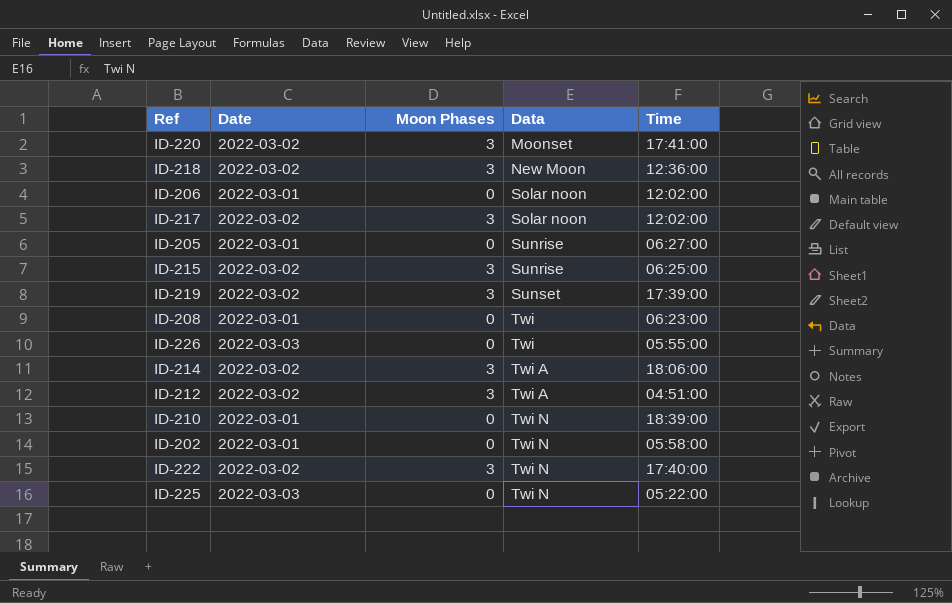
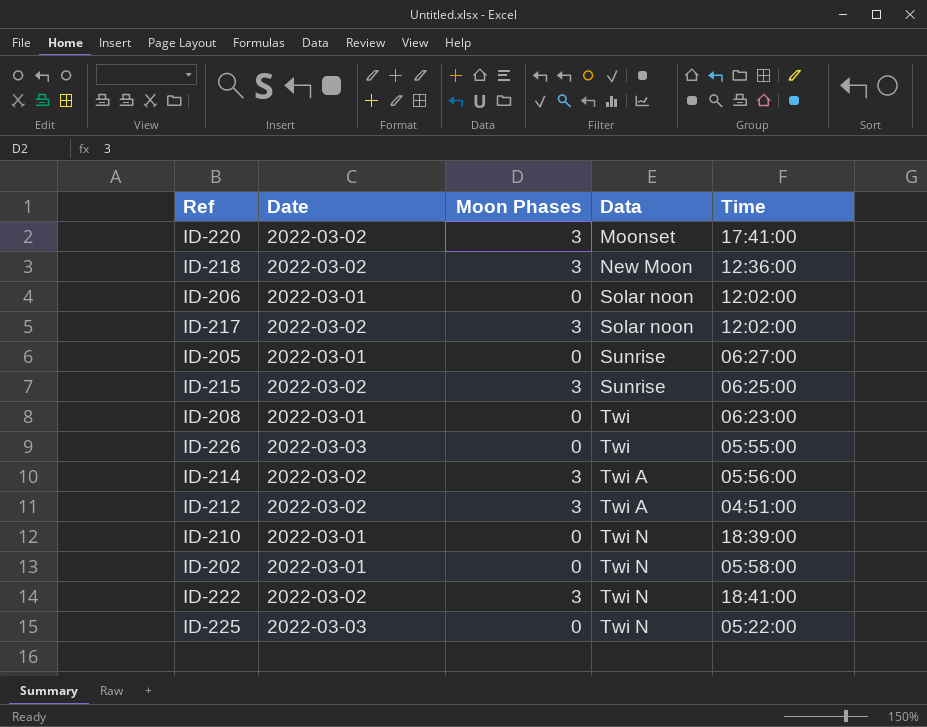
row ID-219: 2022-03-02 | 3 | Sunset | 17:39:00 -> none
ID-214 | Time: 18:06:00 -> 05:56:00
ID-222 | Time: 17:40:00 -> 18:41:00

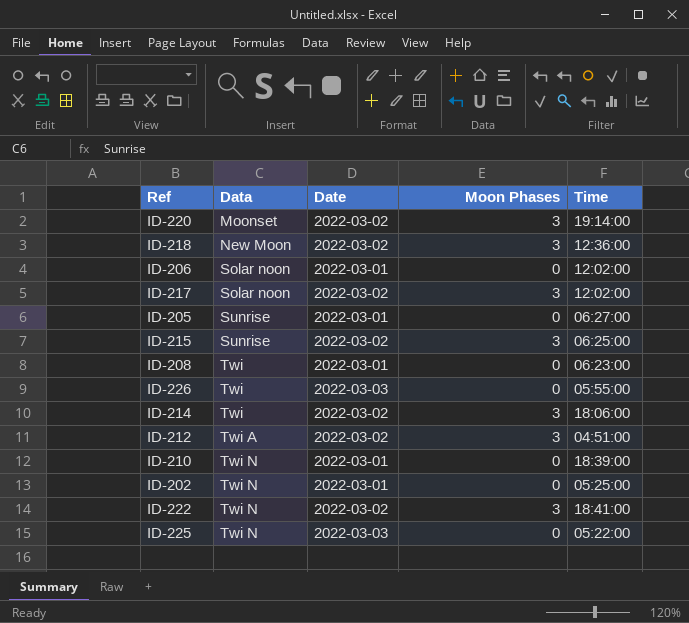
column Data | position: 4 -> 2
ID-220 | Time: 17:41:00 -> 19:14:00
ID-214 | Data: Twi A -> Twi
ID-214 | Time: 05:56:00 -> 18:06:00
ID-202 | Time: 05:58:00 -> 05:25:00

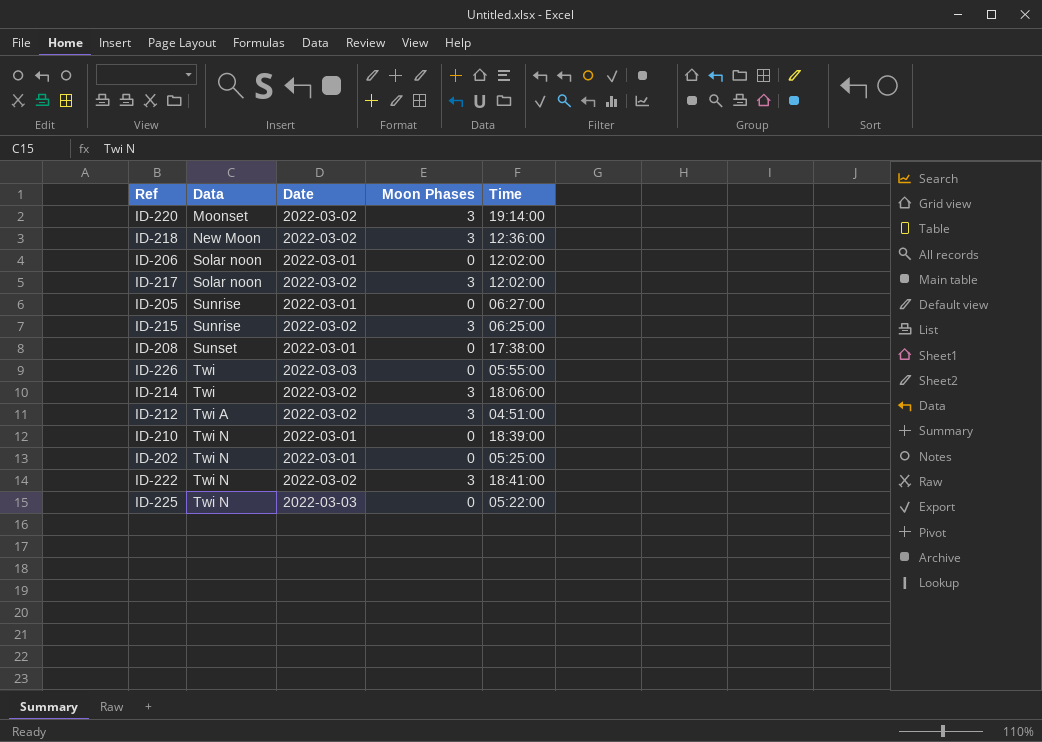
ID-208 | Data: Twi -> Sunset
ID-208 | Time: 06:23:00 -> 17:38:00

